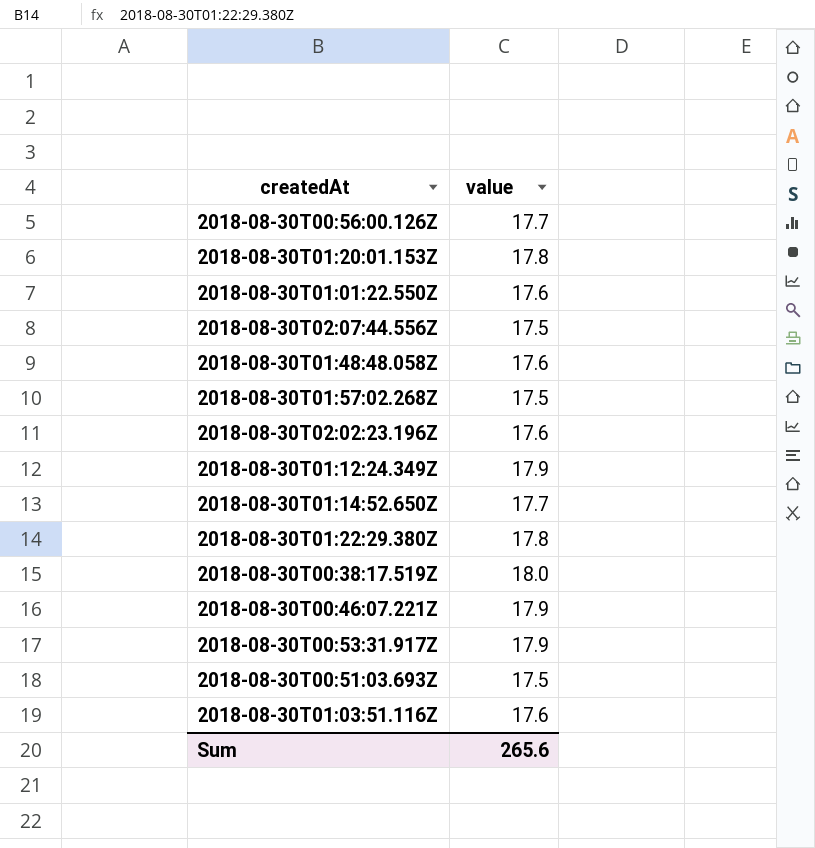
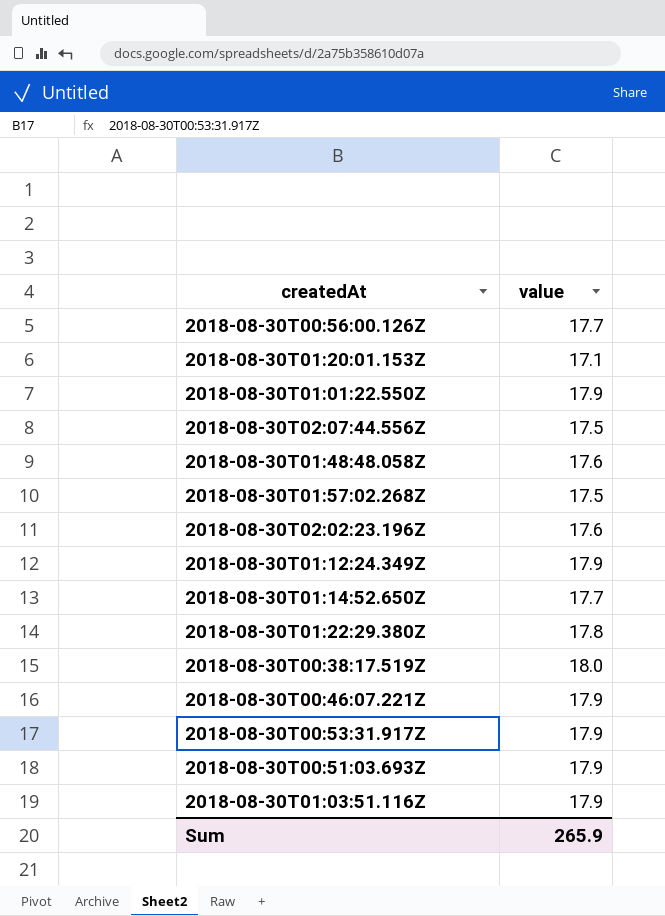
2018-08-30T01:20:01.153Z | value: 17.8 -> 17.1
2018-08-30T01:01:22.550Z | value: 17.6 -> 17.9
2018-08-30T00:51:03.693Z | value: 17.5 -> 17.9
2018-08-30T01:03:51.116Z | value: 17.6 -> 17.9
Sum | value: 265.6 -> 265.9

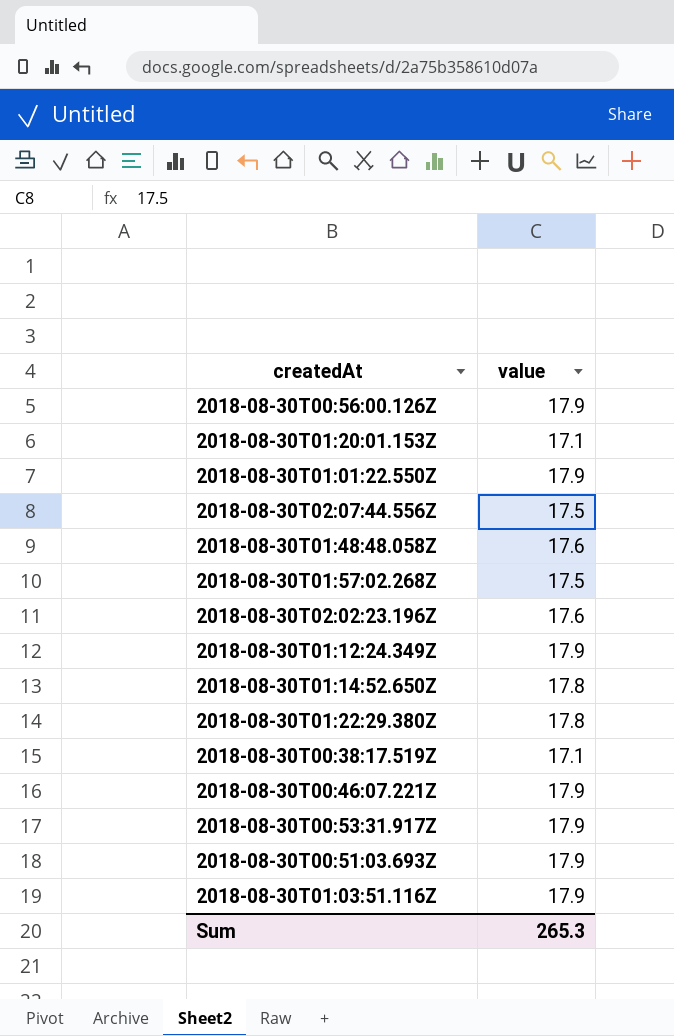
2018-08-30T00:56:00.126Z | value: 17.7 -> 17.9
2018-08-30T01:14:52.650Z | value: 17.7 -> 17.8
2018-08-30T00:38:17.519Z | value: 18.0 -> 17.1
Sum | value: 265.9 -> 265.3

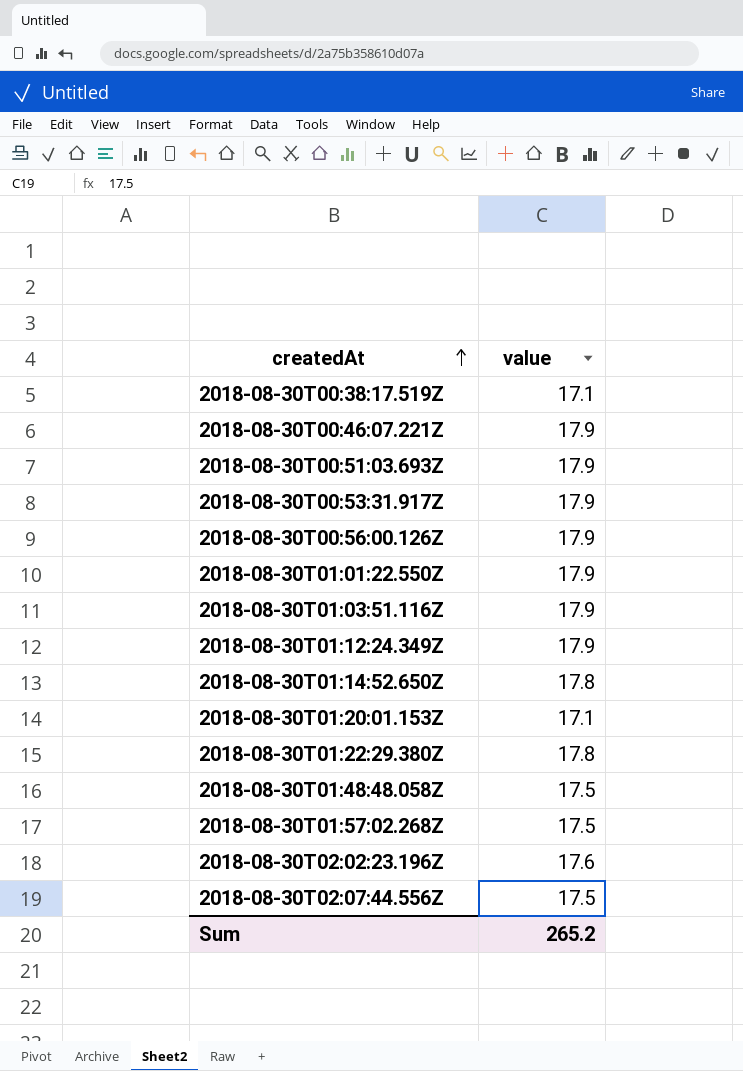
row order: none -> createdAt ascending
2018-08-30T01:48:48.058Z | value: 17.6 -> 17.5
Sum | value: 265.3 -> 265.2

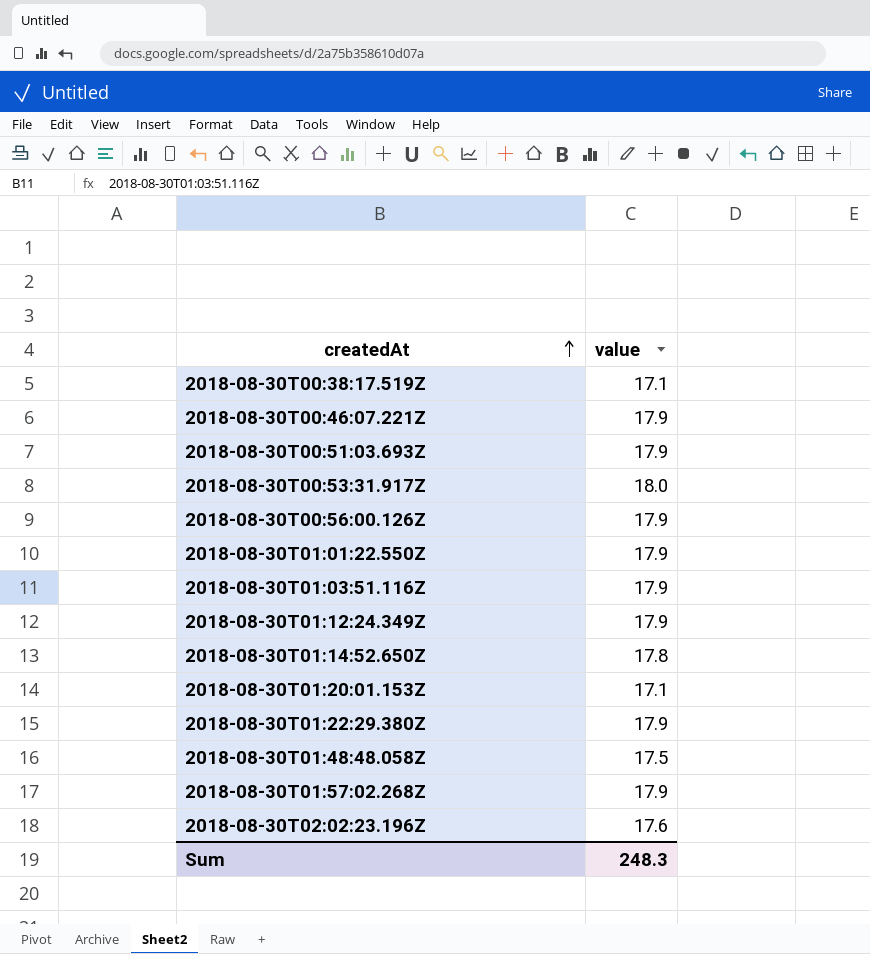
row 2018-08-30T02:07:44.556Z: 17.5 -> none
2018-08-30T00:53:31.917Z | value: 17.9 -> 18.0
2018-08-30T01:22:29.380Z | value: 17.8 -> 17.9
2018-08-30T01:57:02.268Z | value: 17.5 -> 17.9
Sum | value: 265.2 -> 248.3

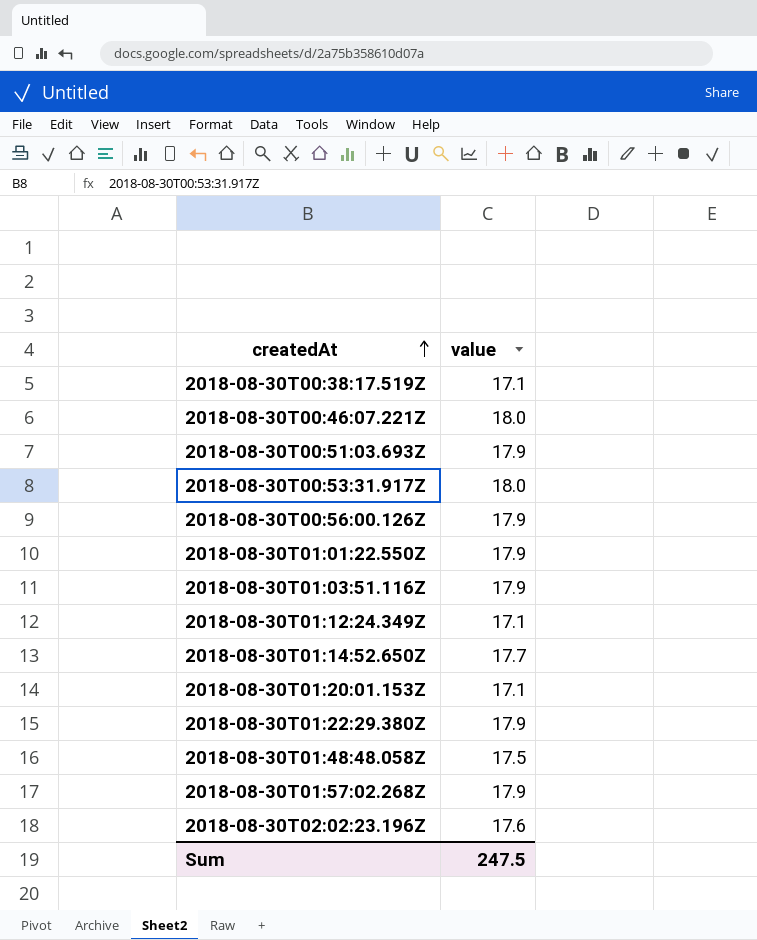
2018-08-30T00:46:07.221Z | value: 17.9 -> 18.0
2018-08-30T01:12:24.349Z | value: 17.9 -> 17.1
2018-08-30T01:14:52.650Z | value: 17.8 -> 17.7
Sum | value: 248.3 -> 247.5

